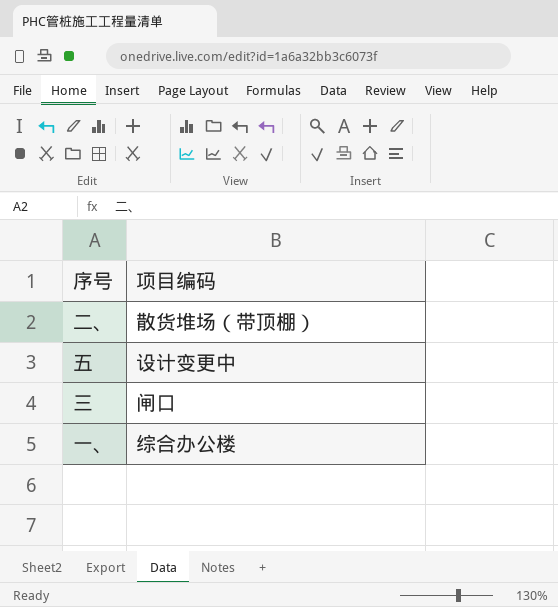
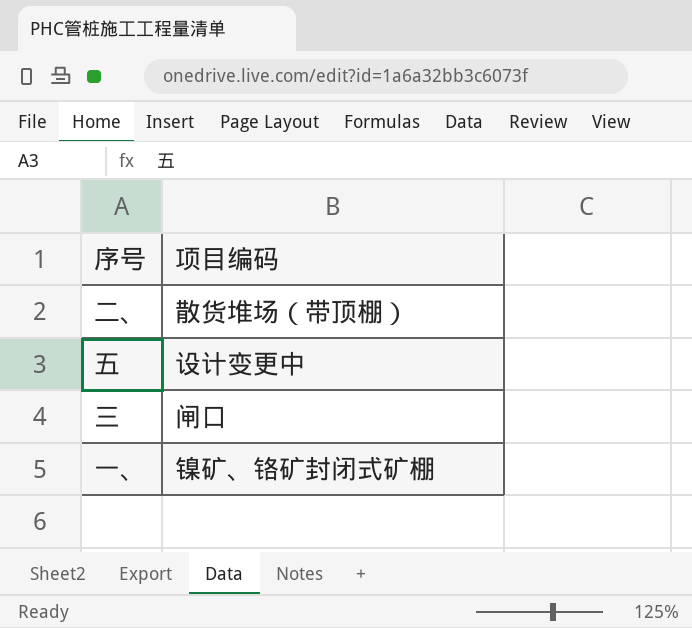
一、 | 项目编码: 综合办公楼 -> 镍矿、铬矿封闭式矿棚

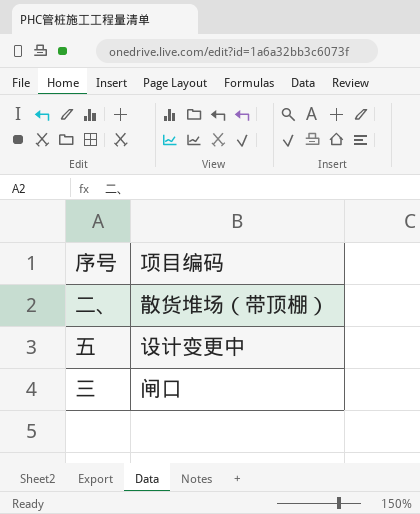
row 一、: 镍矿、铬矿封闭式矿棚 -> none

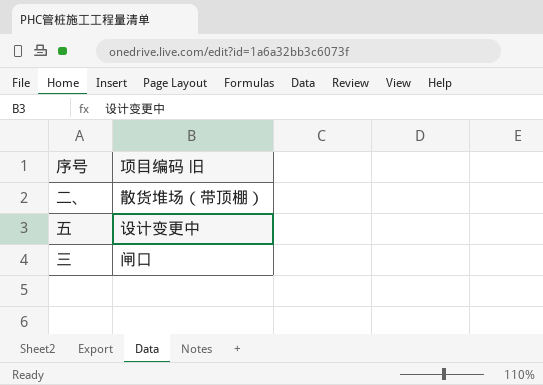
column name: 项目编码 -> 项目编码 旧

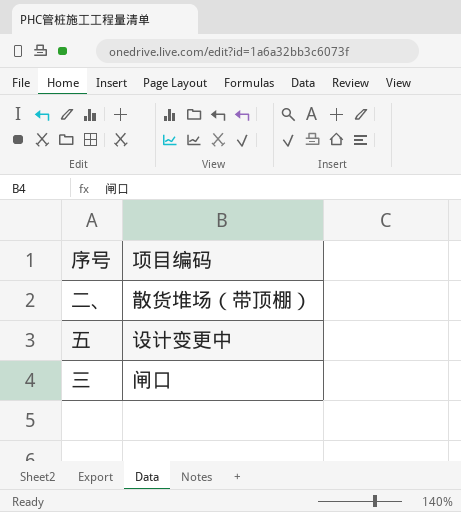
column name: 项目编码 旧 -> 项目编码

